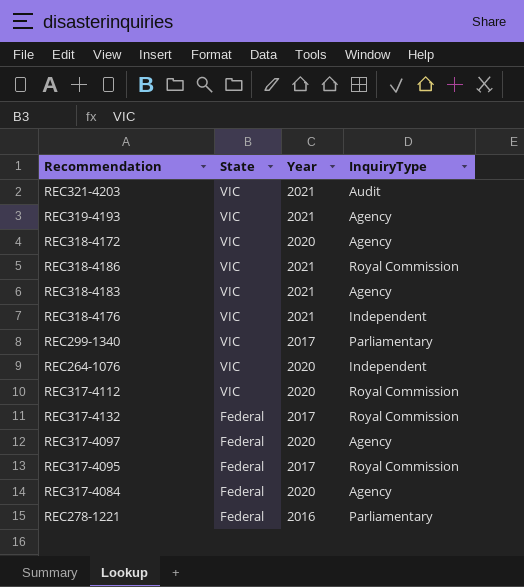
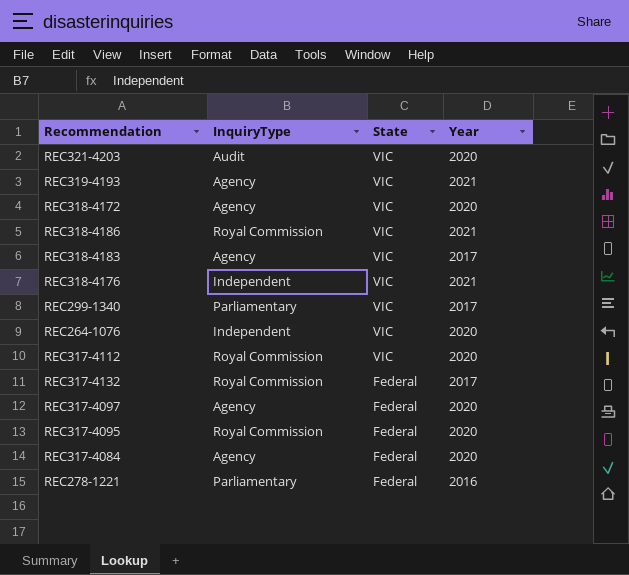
column InquiryType | position: 4 -> 2
REC321-4203 | Year: 2021 -> 2020
REC318-4183 | Year: 2021 -> 2017
REC317-4095 | Year: 2017 -> 2020

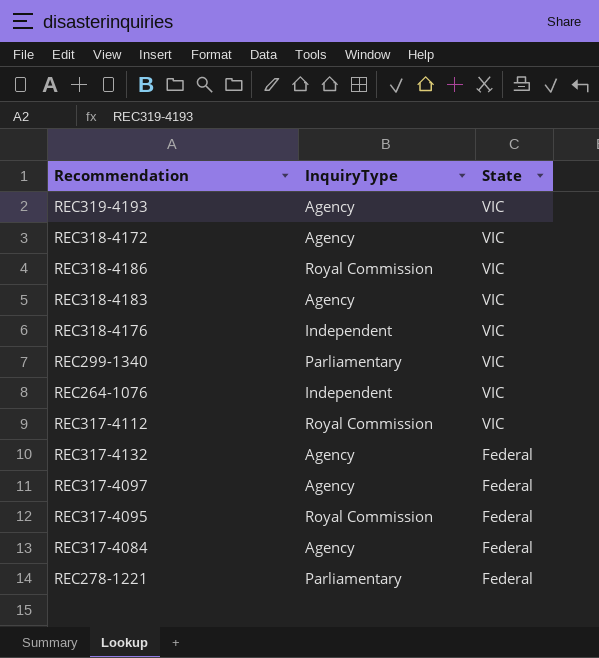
column Year | position: 4 -> none
row REC321-4203: Audit | VIC | 2020 -> none
REC317-4132 | InquiryType: Royal Commission -> Agency

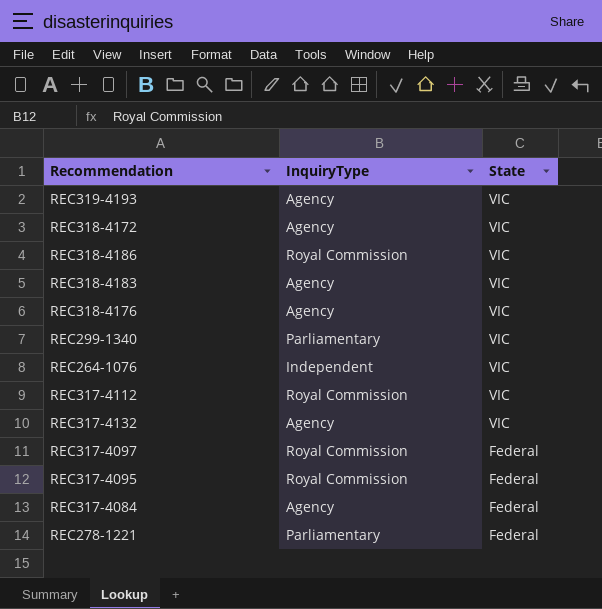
REC318-4176 | InquiryType: Independent -> Agency
REC317-4132 | State: Federal -> VIC
REC317-4097 | InquiryType: Agency -> Royal Commission

